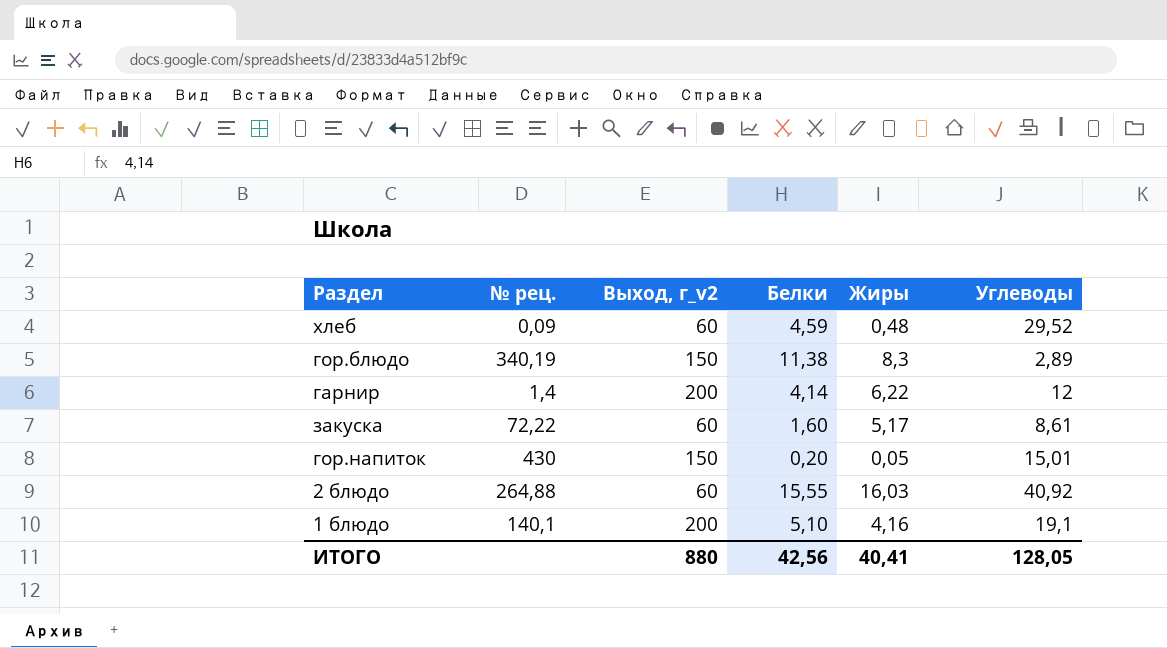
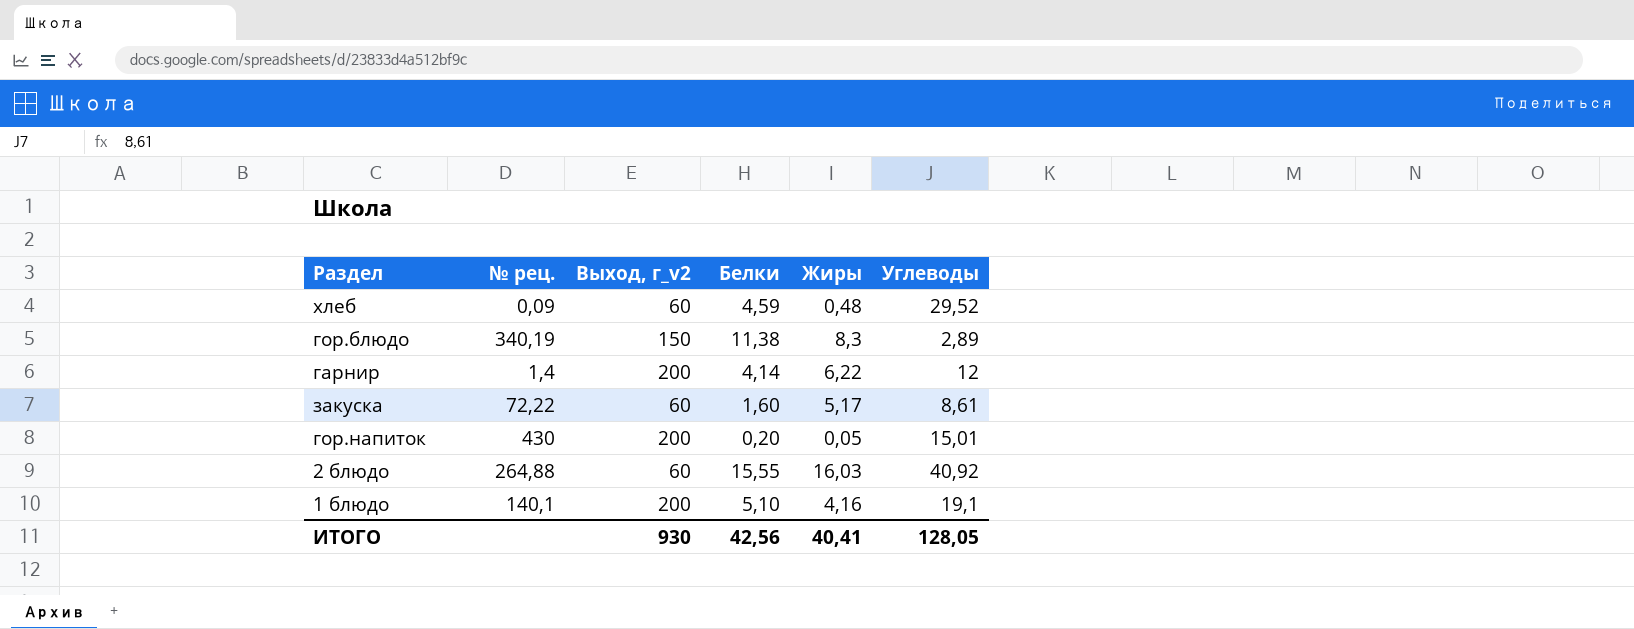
гор.напиток | Выход, г_v2: 150 -> 200
ИТОГО | Выход, г_v2: 880 -> 930

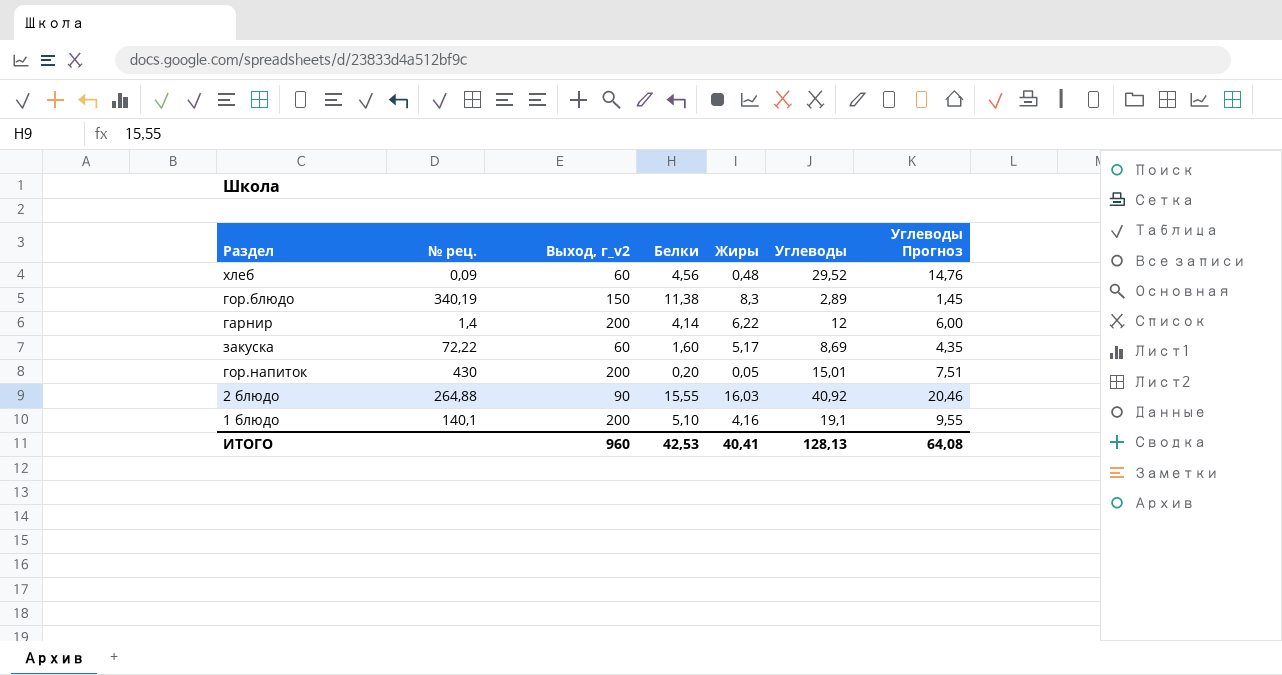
column Углеводы Прогноз | formula: none -> [Углеводы] * 0,5
хлеб | Белки: 4,59 -> 4,56
закуска | Углеводы: 8,61 -> 8,69
2 блюдо | Выход, г_v2: 60 -> 90
ИТОГО | Выход, г_v2: 930 -> 960
ИТОГО | Белки: 42,56 -> 42,53
ИТОГО | Углеводы: 128,05 -> 128,13

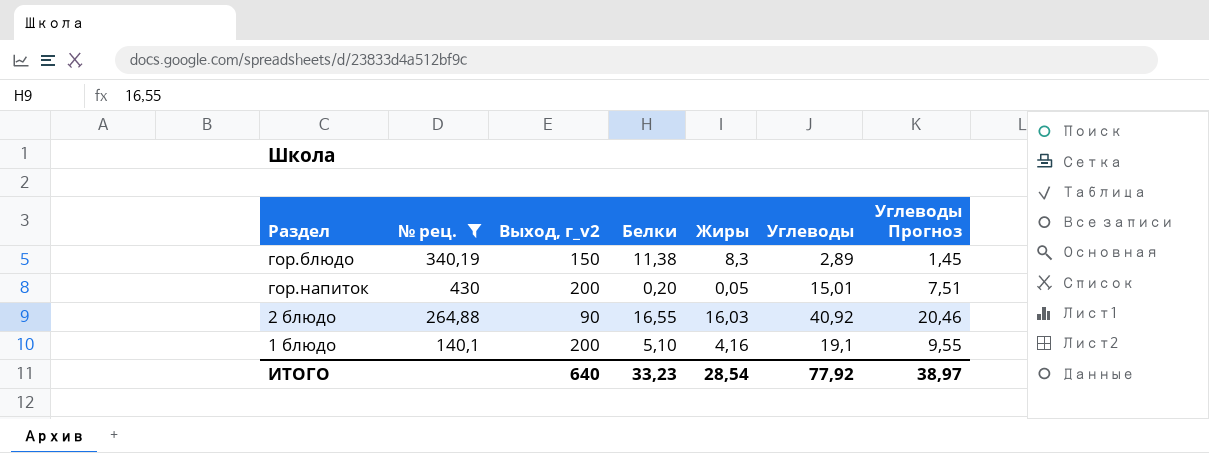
filter: none -> № рец. >= 140,1
2 блюдо | Белки: 15,55 -> 16,55
ИТОГО | Выход, г_v2: 960 -> 640
ИТОГО | Белки: 42,53 -> 33,23
ИТОГО | Жиры: 40,41 -> 28,54
ИТОГО | Углеводы: 128,13 -> 77,92
ИТОГО | Углеводы Прогноз: 64,08 -> 38,97

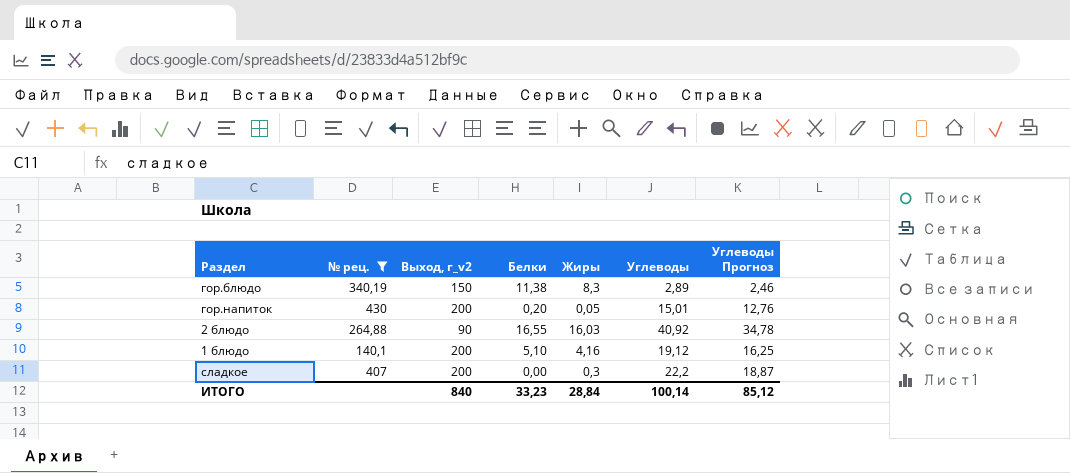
column Углеводы Прогноз | formula: [Углеводы] * 0,5 -> [Углеводы] * 0,85
1 блюдо | Углеводы: 19,1 -> 19,12
row сладкое: none -> 407 | 200 | 0,00 | 0,3 | 22,2 | 18,87
ИТОГО | Выход, г_v2: 640 -> 840
ИТОГО | Жиры: 28,54 -> 28,84
ИТОГО | Углеводы: 77,92 -> 100,14
ИТОГО | Углеводы Прогноз: 38,97 -> 85,12

